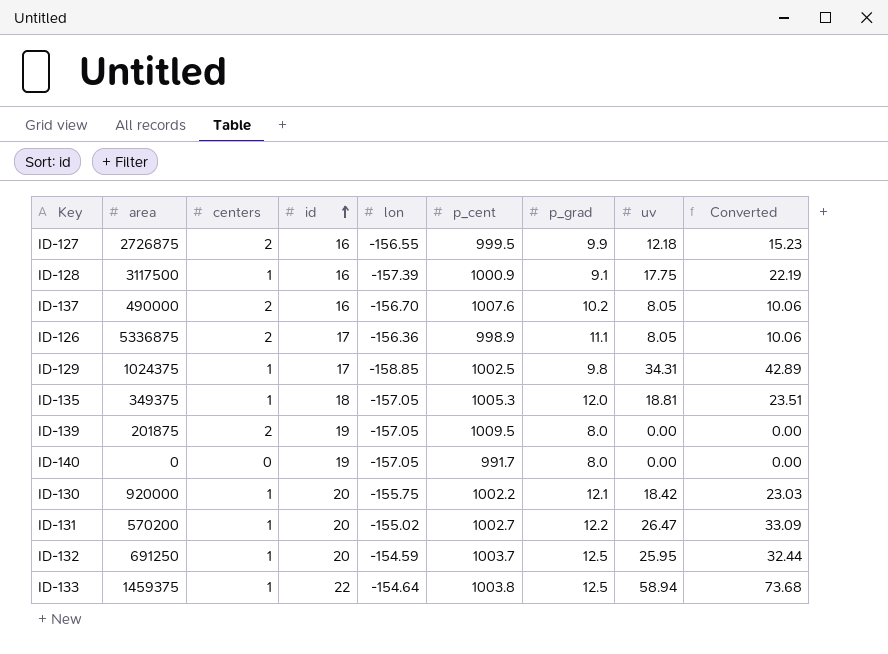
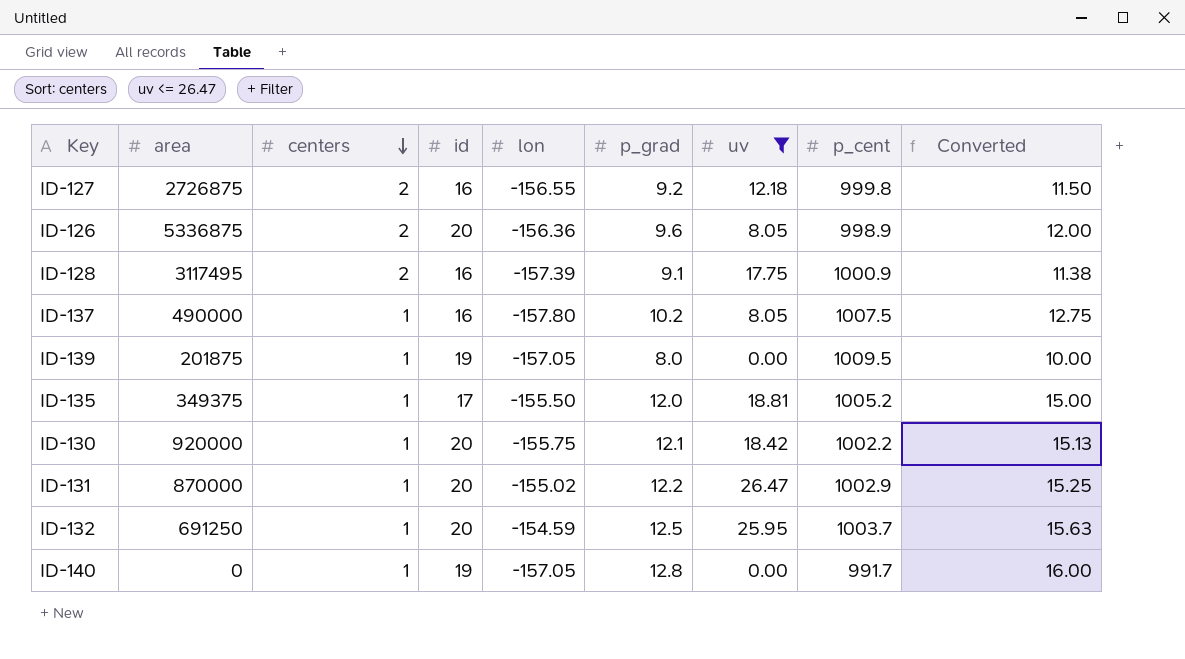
filter: none -> uv <= 26.47
row order: id ascending -> centers descending
column p_cent | position: 6 -> 8
column Converted | formula: [uv] * 1.25 -> [p_grad] * 1.25
ID-127 | p_grad: 9.9 -> 9.2
ID-127 | p_cent: 999.5 -> 999.8
ID-126 | id: 17 -> 20
ID-126 | p_grad: 11.1 -> 9.6
ID-128 | area: 3117500 -> 3117495
ID-128 | centers: 1 -> 2
ID-137 | centers: 2 -> 1
ID-137 | lon: -156.70 -> -157.80
ID-137 | p_cent: 1007.6 -> 1007.5
ID-139 | centers: 2 -> 1
ID-135 | id: 18 -> 17
ID-135 | lon: -157.05 -> -155.50
ID-135 | p_cent: 1005.3 -> 1005.2
ID-131 | area: 570200 -> 870000
ID-131 | p_cent: 1002.7 -> 1002.9
ID-140 | centers: 0 -> 1
ID-140 | p_grad: 8.0 -> 12.8

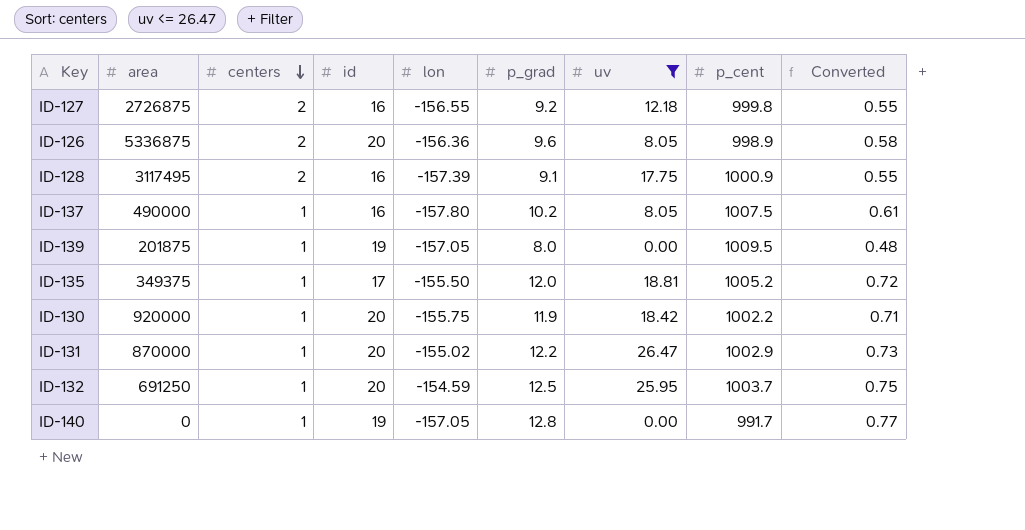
column Converted | formula: [p_grad] * 1.25 -> [p_grad] * 0.06
ID-130 | p_grad: 12.1 -> 11.9

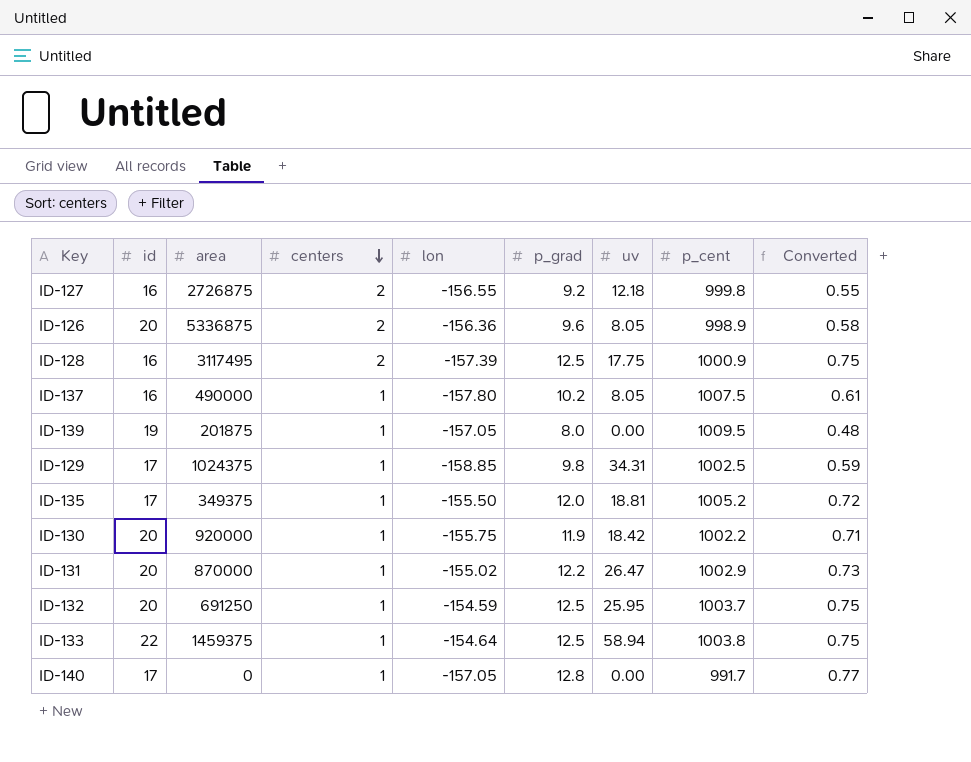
filter: uv <= 26.47 -> none
column id | position: 4 -> 2
ID-128 | p_grad: 9.1 -> 12.5
ID-128 | Converted: 0.55 -> 0.75
ID-140 | id: 19 -> 17

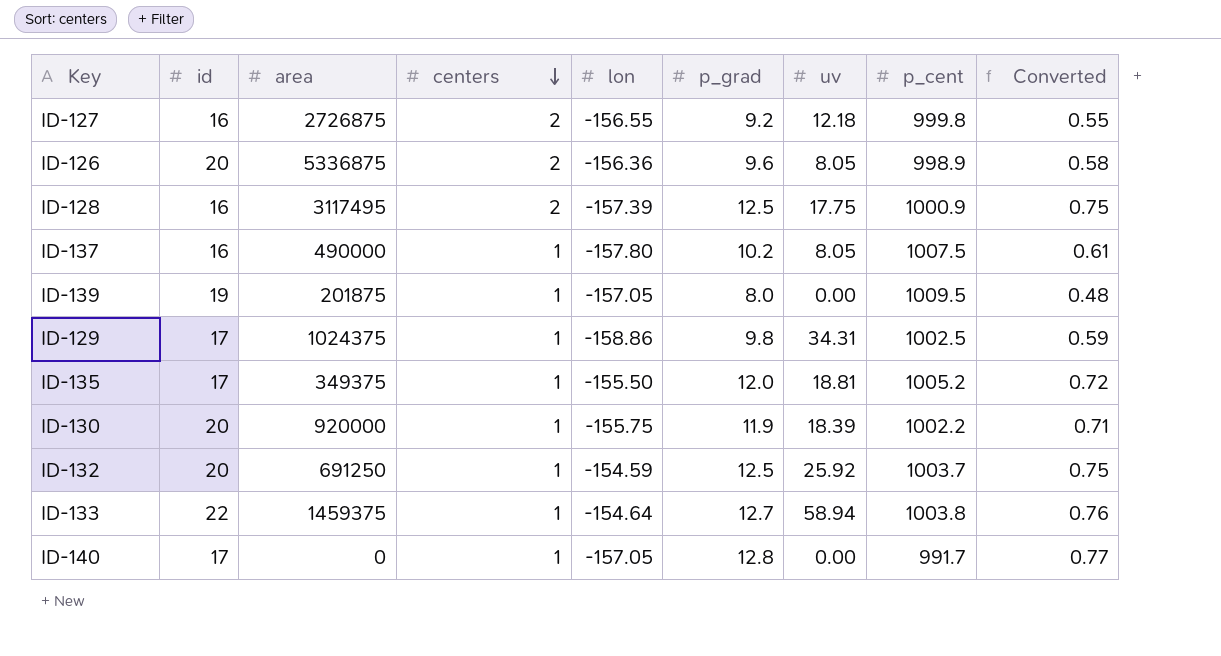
row ID-131: 20 | 870000 | 1 | -155.02 | 12.2 | 26.47 | 1002.9 | 0.73 -> none
ID-129 | lon: -158.85 -> -158.86
ID-130 | uv: 18.42 -> 18.39
ID-132 | uv: 25.95 -> 25.92
ID-133 | p_grad: 12.5 -> 12.7
ID-133 | Converted: 0.75 -> 0.76

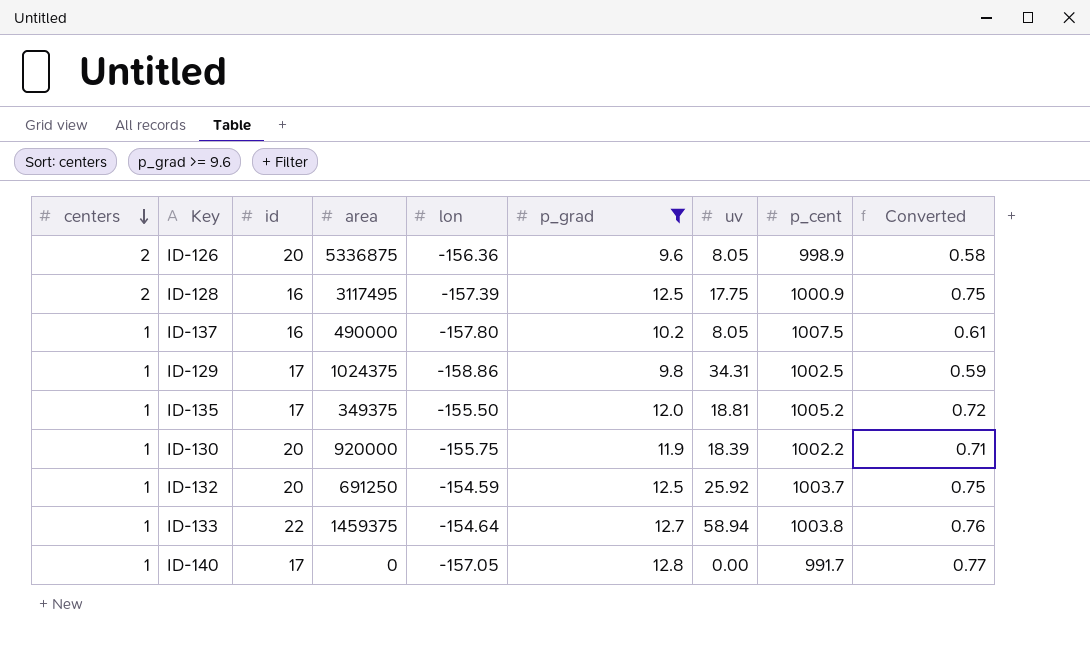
filter: none -> p_grad >= 9.6
column centers | position: 4 -> 1

